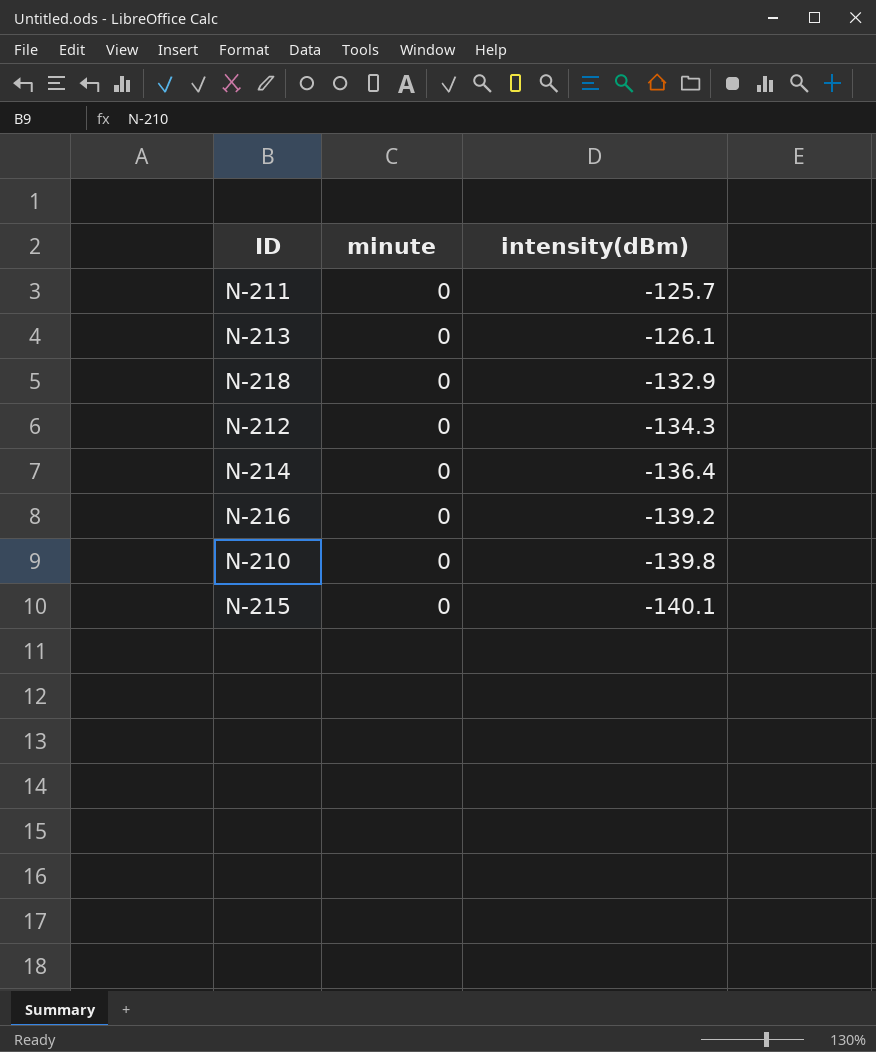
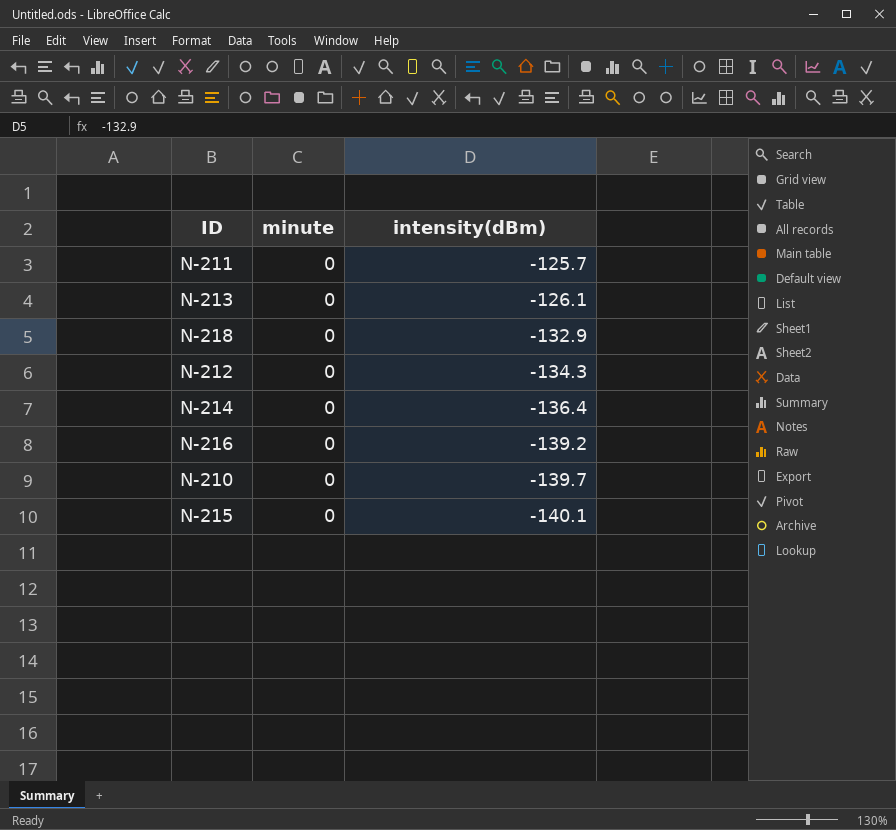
N-210 | intensity(dBm): -139.8 -> -139.7

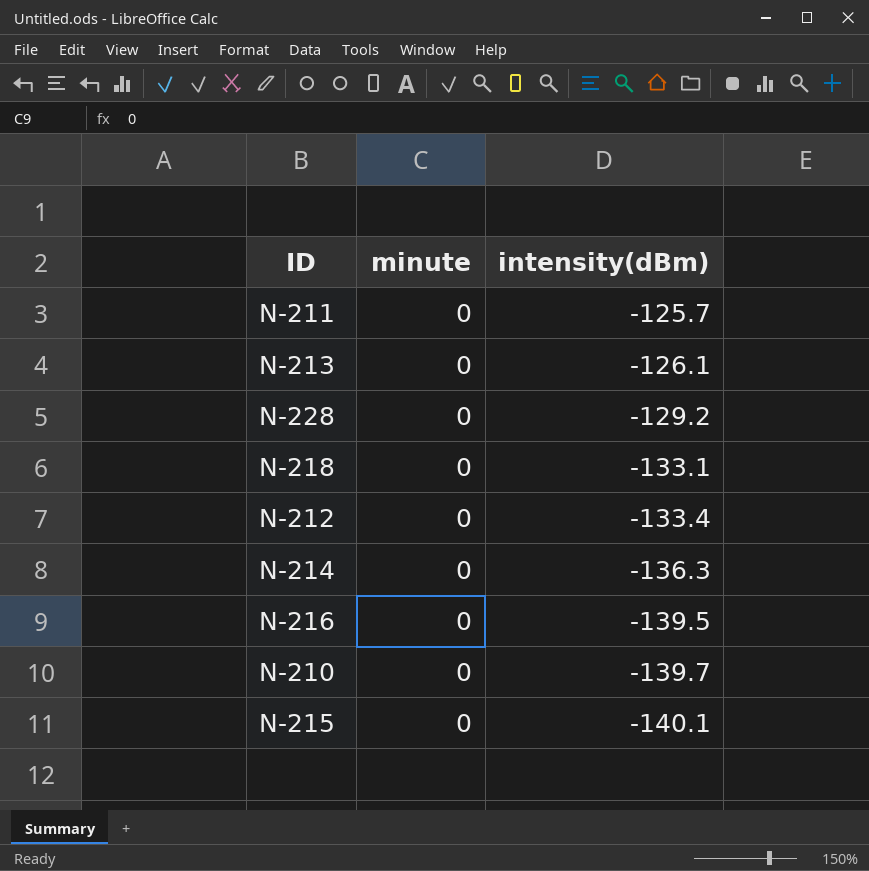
row N-228: none -> 0 | -129.2
N-218 | intensity(dBm): -132.9 -> -133.1
N-212 | intensity(dBm): -134.3 -> -133.4
N-214 | intensity(dBm): -136.4 -> -136.3
N-216 | intensity(dBm): -139.2 -> -139.5

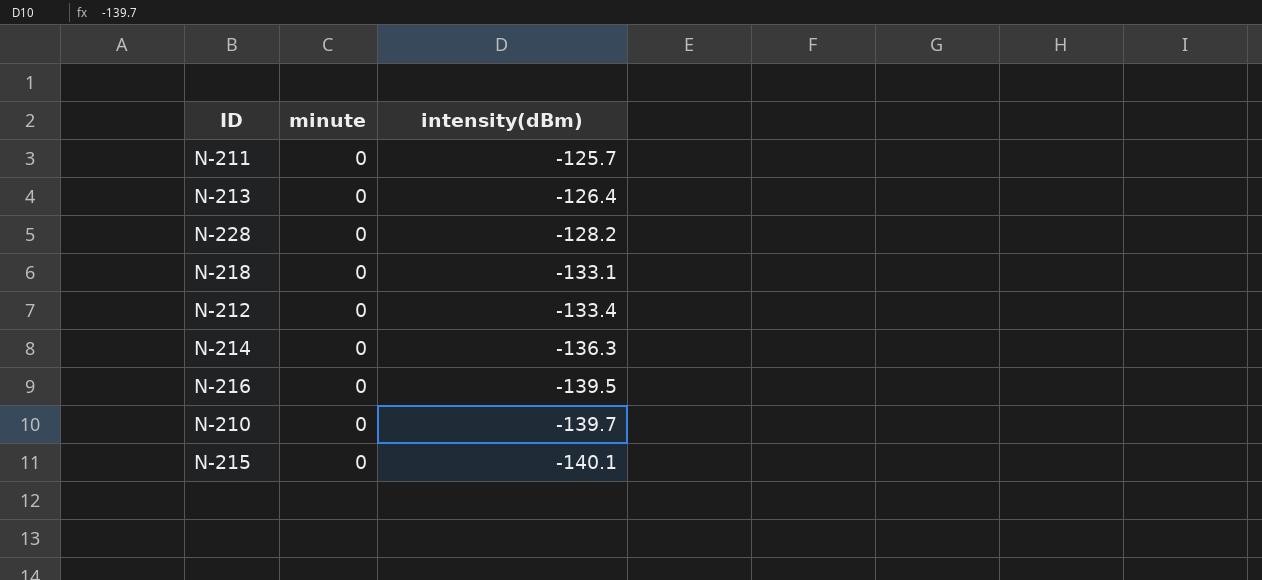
N-213 | intensity(dBm): -126.1 -> -126.4
N-228 | intensity(dBm): -129.2 -> -128.2

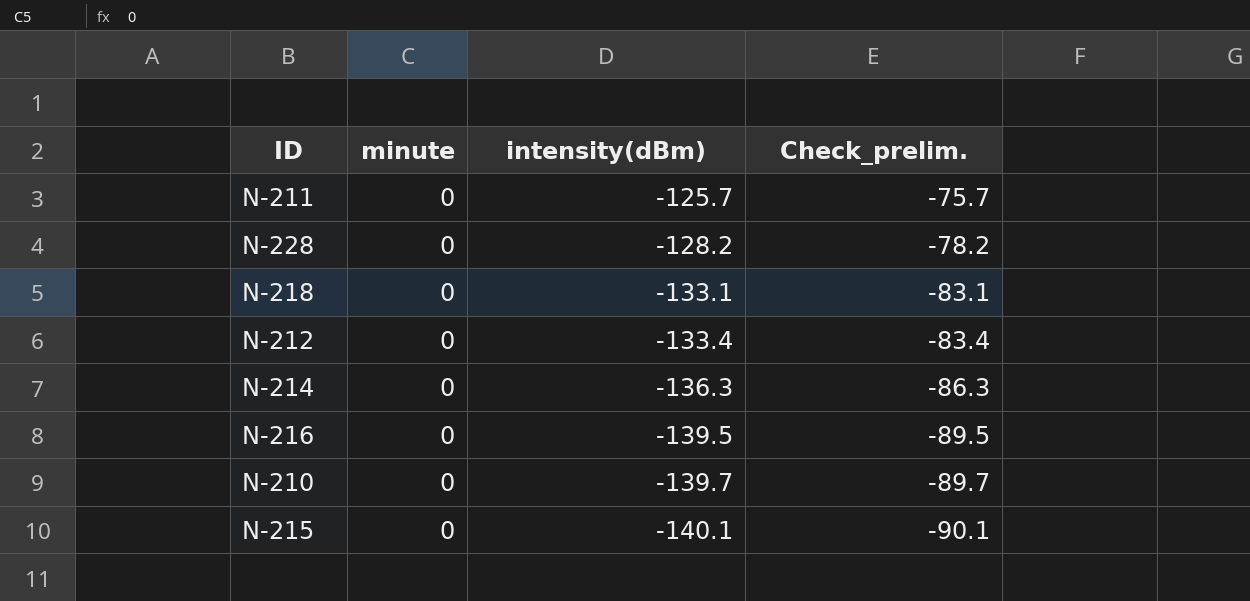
column Check_prelim. | formula: none -> [intensity(dBm)] + 50
row N-213: 0 | -126.4 -> none

